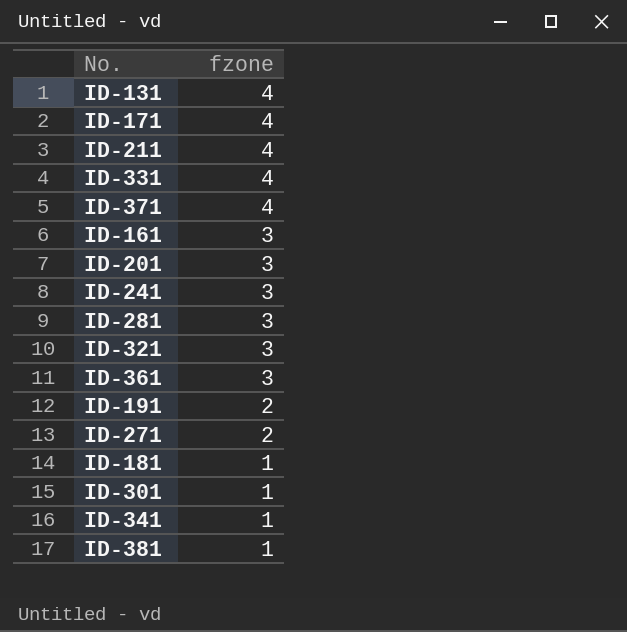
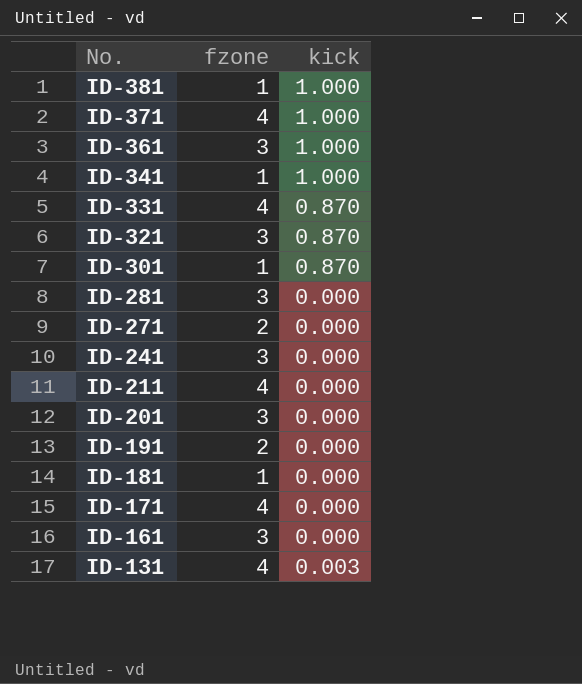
row order: fzone descending -> No. descending
column kick | position: none -> 3

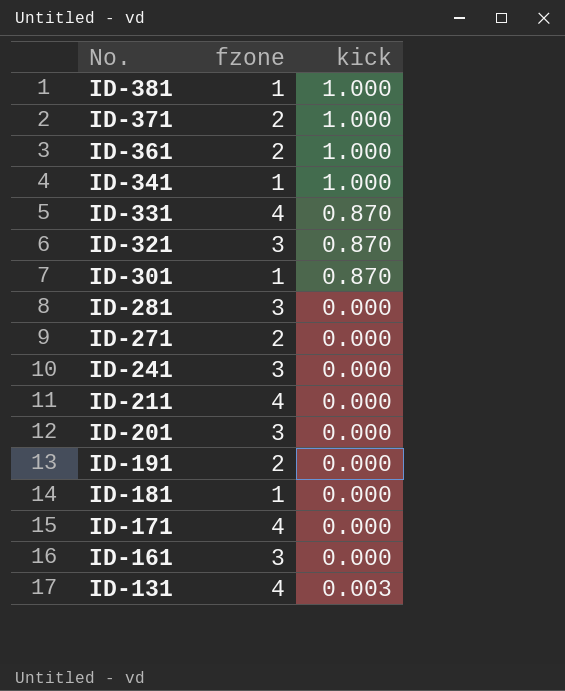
ID-371 | fzone: 4 -> 2
ID-361 | fzone: 3 -> 2

